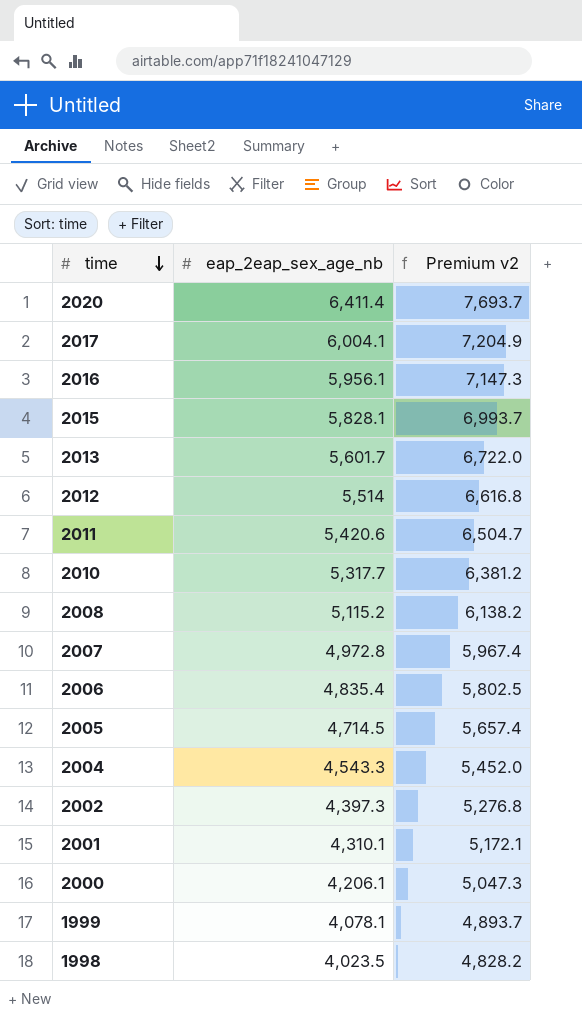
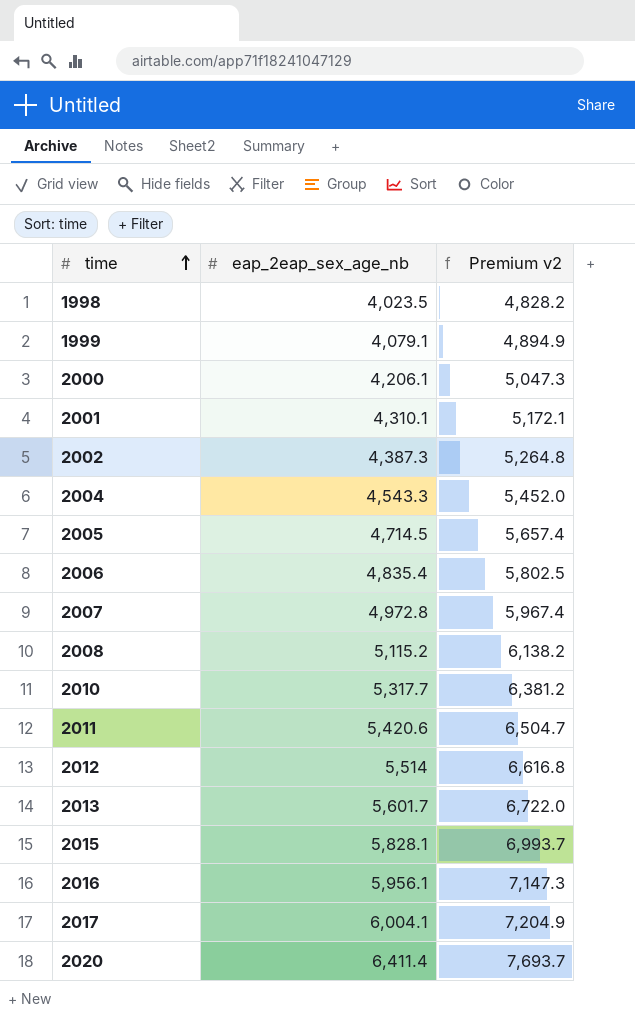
row order: time descending -> time ascending
1999 | eap_2eap_sex_age_nb: 4,078.1 -> 4,079.1
1999 | Premium v2: 4,893.7 -> 4,894.9
2002 | eap_2eap_sex_age_nb: 4,397.3 -> 4,387.3
2002 | Premium v2: 5,276.8 -> 5,264.8

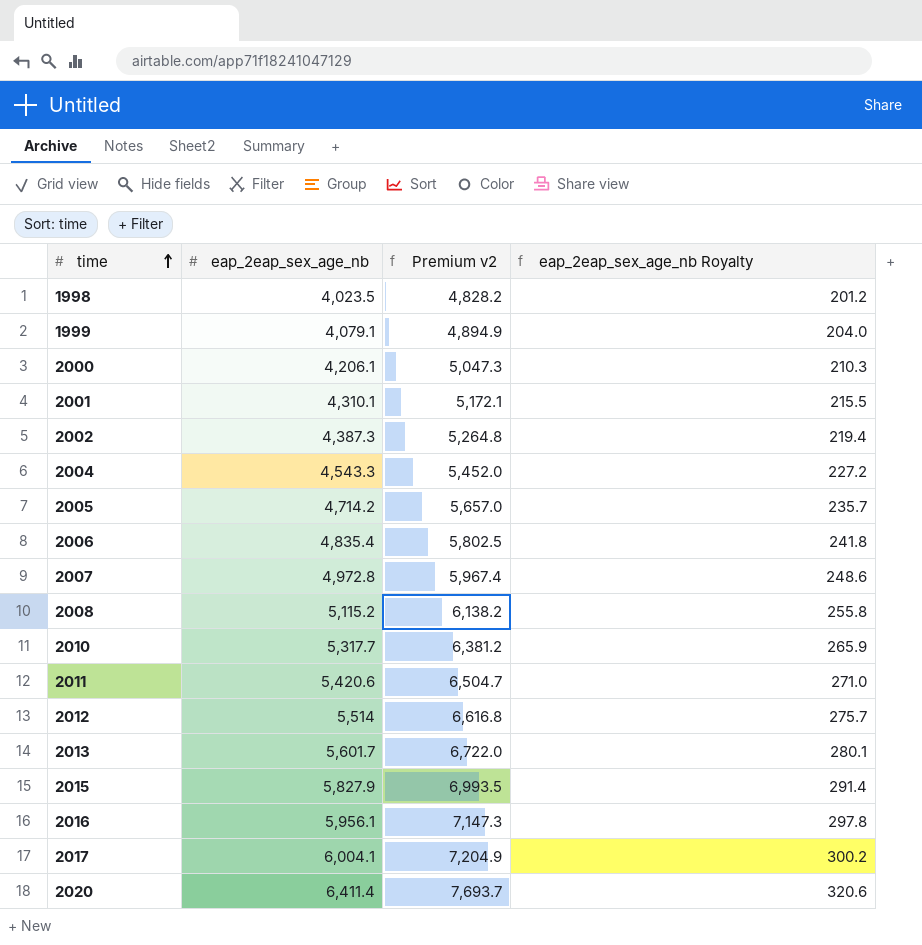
column eap_2eap_sex_age_nb Royalty | formula: none -> [eap_2eap_sex_age_nb] * 0.05
2005 | eap_2eap_sex_age_nb: 4,714.5 -> 4,714.2
2005 | Premium v2: 5,657.4 -> 5,657.0
2015 | eap_2eap_sex_age_nb: 5,828.1 -> 5,827.9
2015 | Premium v2: 6,993.7 -> 6,993.5

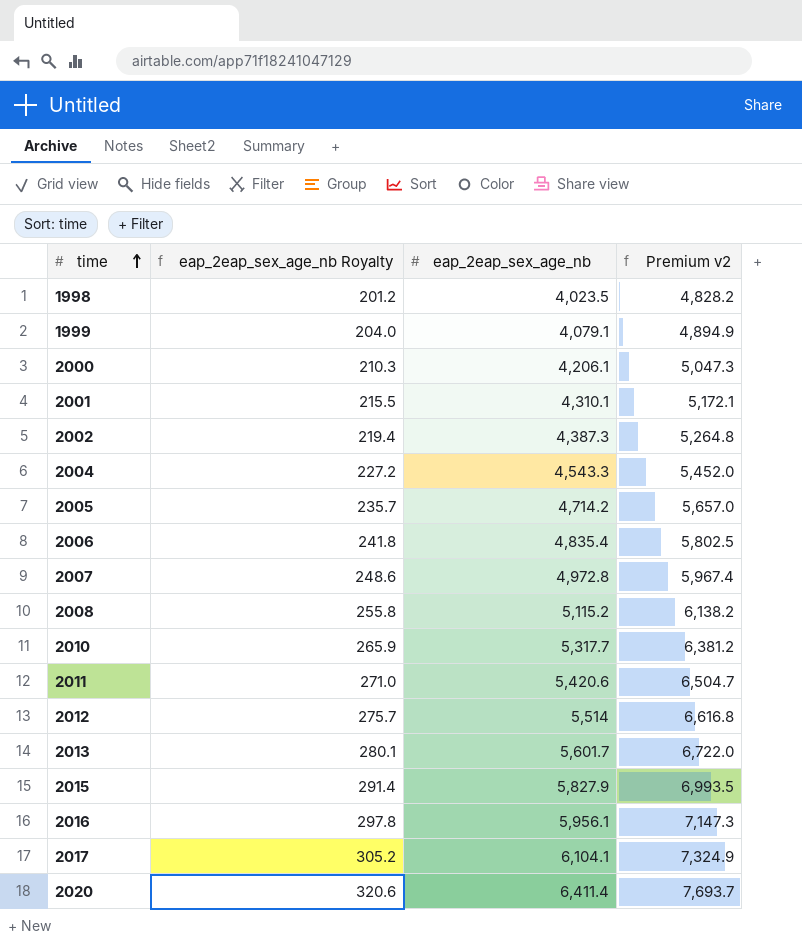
column eap_2eap_sex_age_nb Royalty | position: 4 -> 2
2017 | eap_2eap_sex_age_nb Royalty: 300.2 -> 305.2
2017 | eap_2eap_sex_age_nb: 6,004.1 -> 6,104.1
2017 | Premium v2: 7,204.9 -> 7,324.9

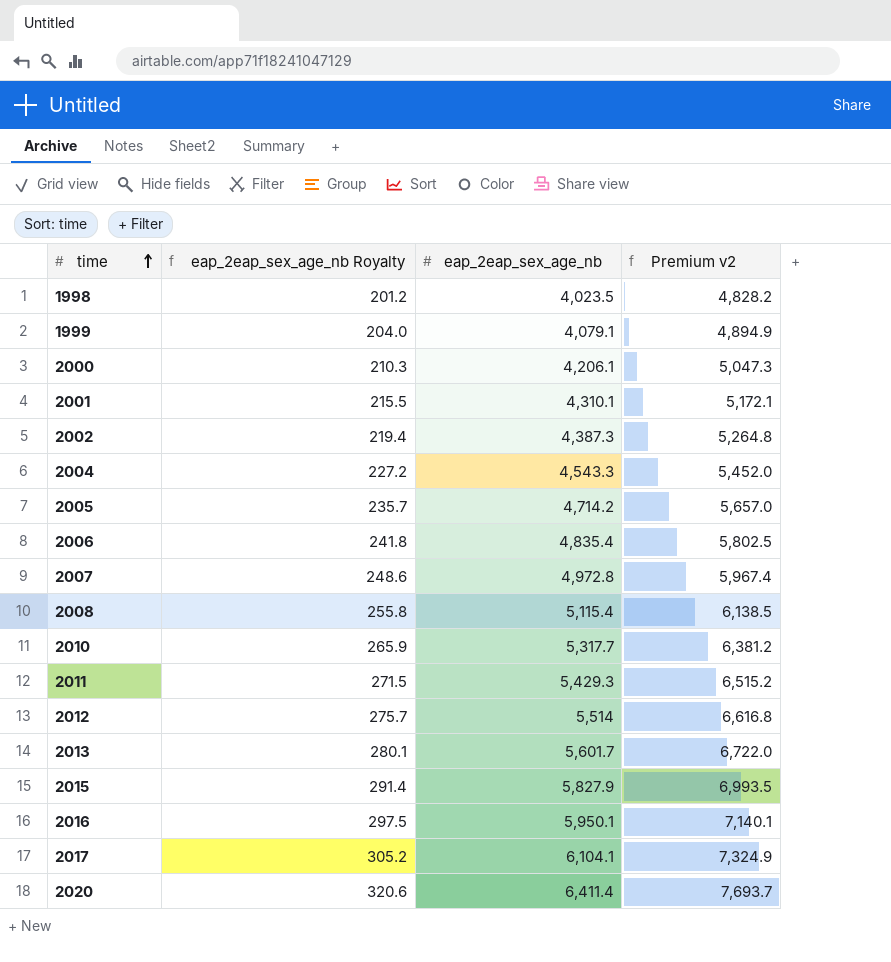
2008 | eap_2eap_sex_age_nb: 5,115.2 -> 5,115.4
2008 | Premium v2: 6,138.2 -> 6,138.5
2011 | eap_2eap_sex_age_nb Royalty: 271.0 -> 271.5
2011 | eap_2eap_sex_age_nb: 5,420.6 -> 5,429.3
2011 | Premium v2: 6,504.7 -> 6,515.2
2016 | eap_2eap_sex_age_nb Royalty: 297.8 -> 297.5
2016 | eap_2eap_sex_age_nb: 5,956.1 -> 5,950.1
2016 | Premium v2: 7,147.3 -> 7,140.1

